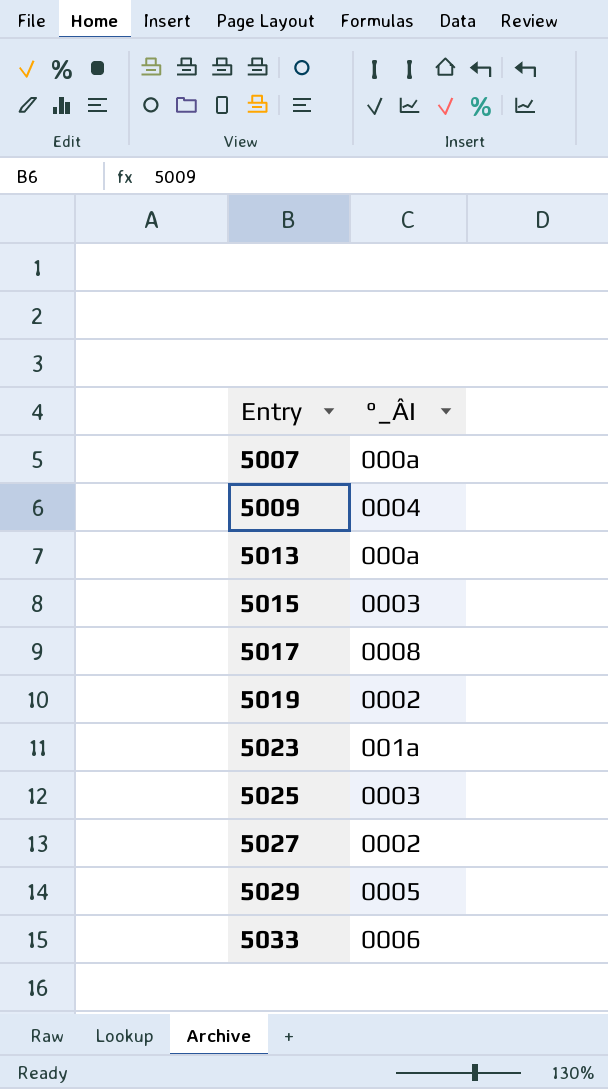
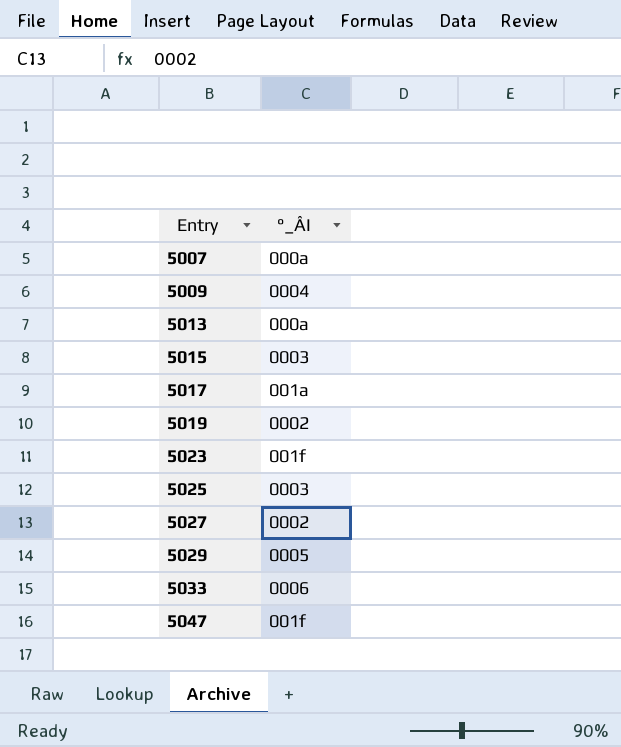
5017 | °_ÂI: 0008 -> 001a
5023 | °_ÂI: 001a -> 001f
row 5047: none -> 001f

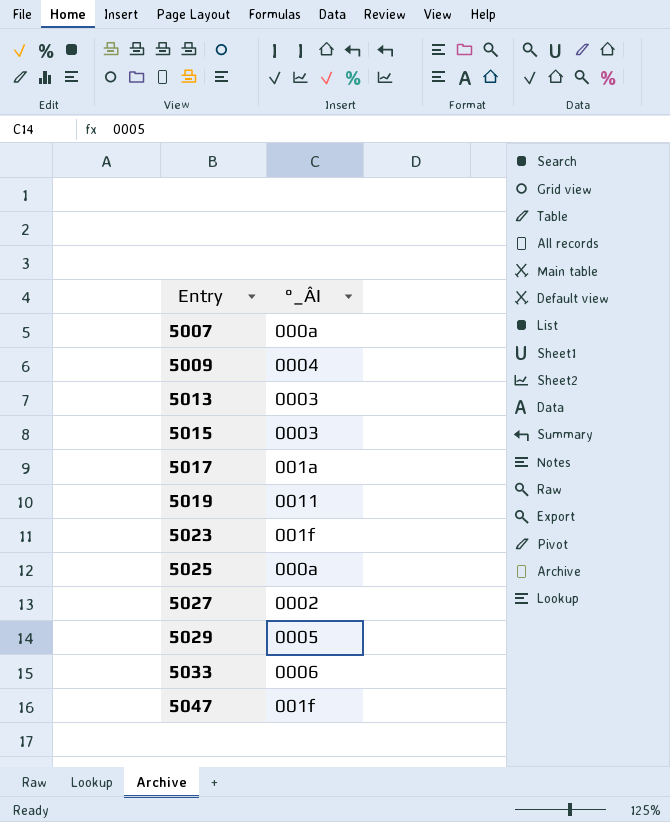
5013 | °_ÂI: 000a -> 0003
5019 | °_ÂI: 0002 -> 0011
5025 | °_ÂI: 0003 -> 000a

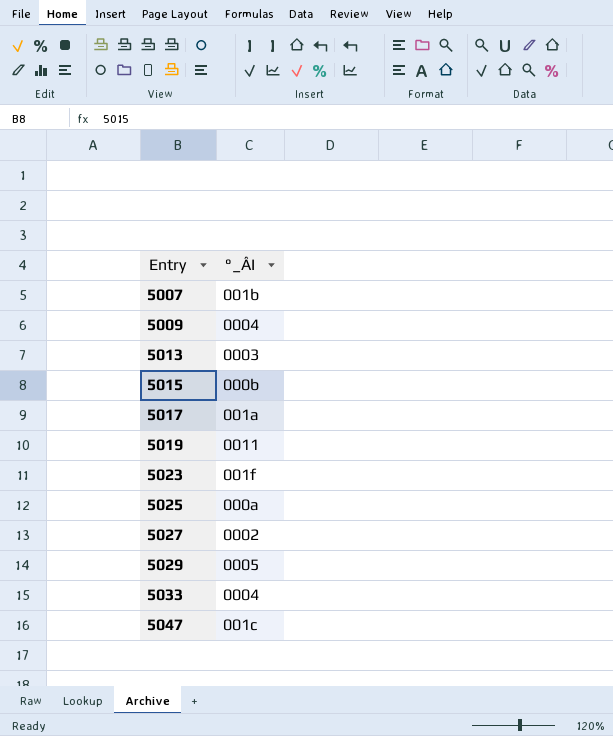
5007 | °_ÂI: 000a -> 001b
5015 | °_ÂI: 0003 -> 000b
5033 | °_ÂI: 0006 -> 0004
5047 | °_ÂI: 001f -> 001c

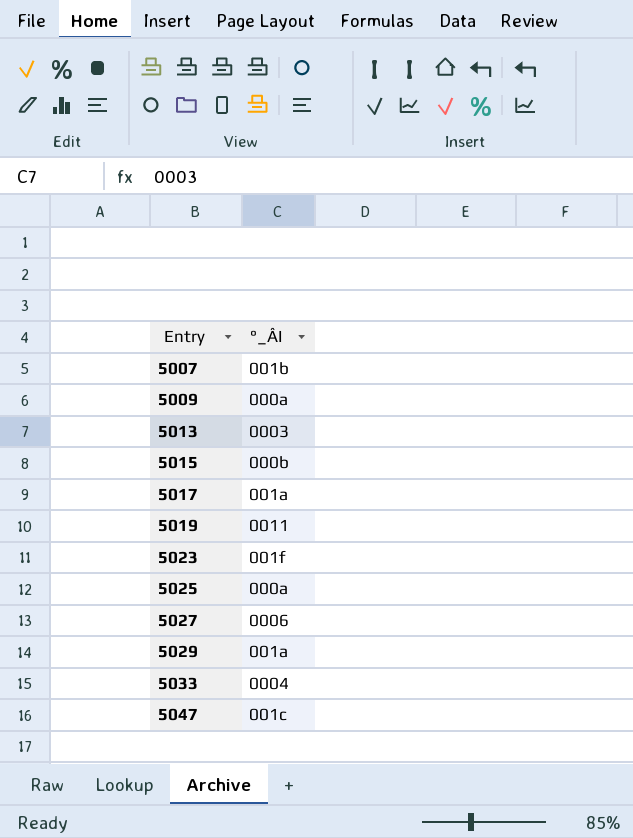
5009 | °_ÂI: 0004 -> 000a
5027 | °_ÂI: 0002 -> 0006
5029 | °_ÂI: 0005 -> 001a

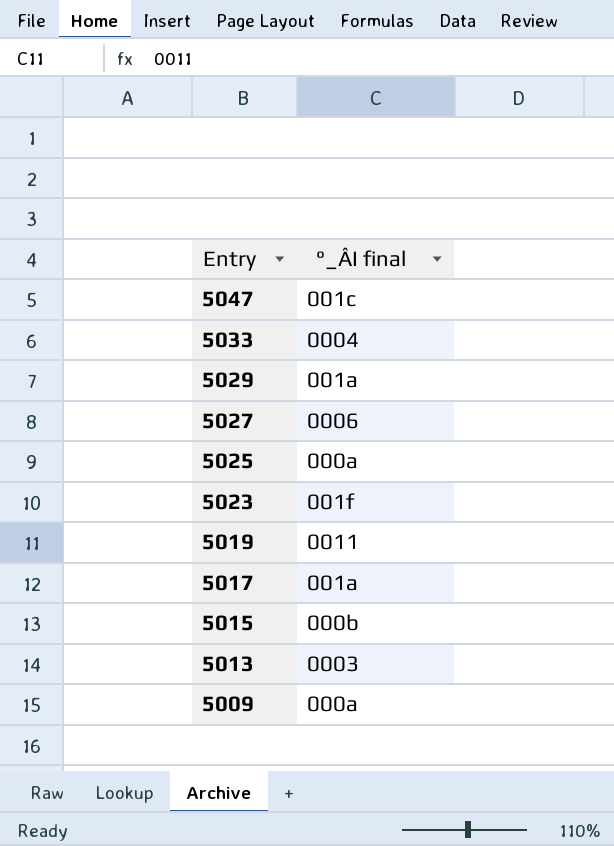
row order: Entry ascending -> Entry descending
column name: °_ÂI -> °_ÂI final
row 5007: 001b -> none

